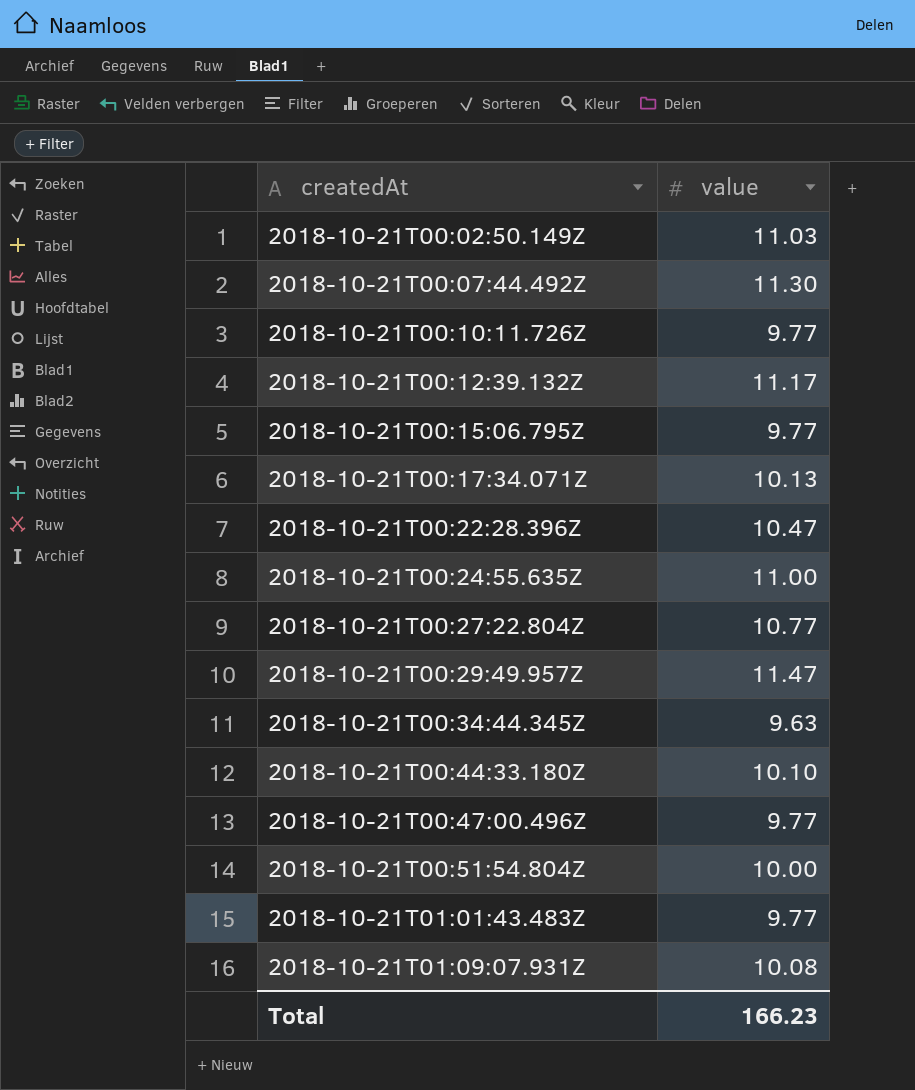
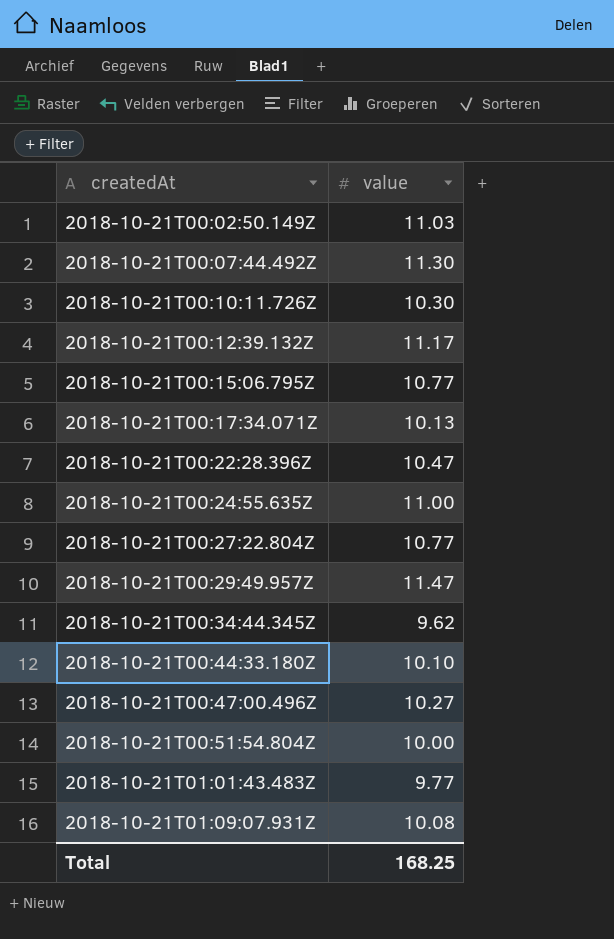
2018-10-21T00:10:11.726Z | value: 9.77 -> 10.30
2018-10-21T00:15:06.795Z | value: 9.77 -> 10.77
2018-10-21T00:34:44.345Z | value: 9.63 -> 9.62
2018-10-21T00:47:00.496Z | value: 9.77 -> 10.27
Total | value: 166.23 -> 168.25

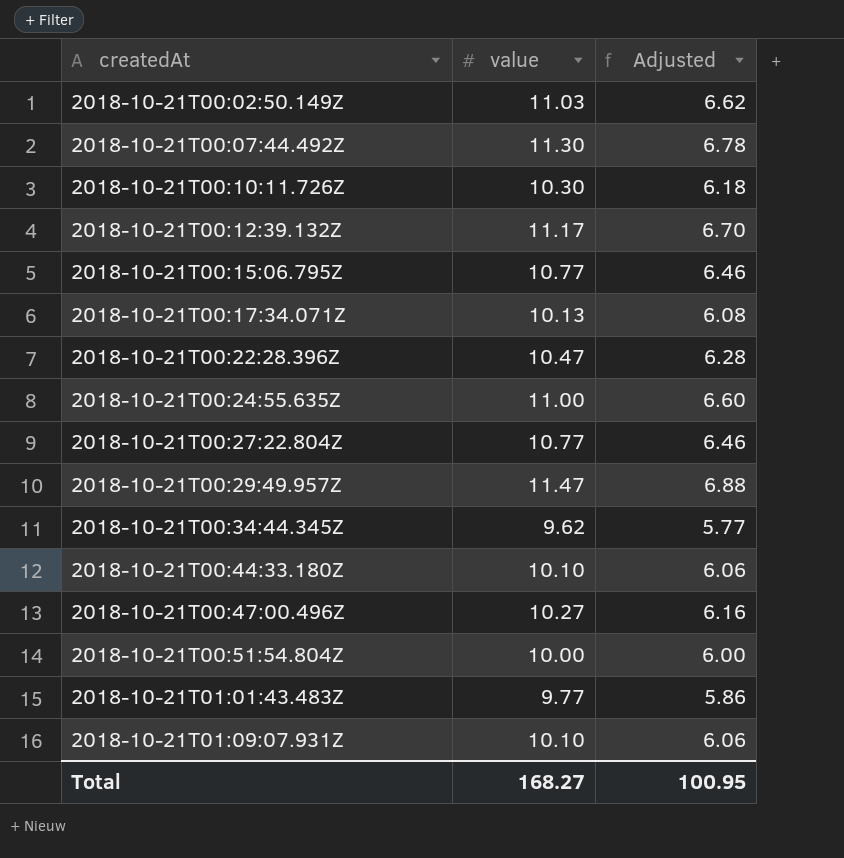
column Adjusted | formula: none -> [value] * 0.6
2018-10-21T01:09:07.931Z | value: 10.08 -> 10.10
Total | value: 168.25 -> 168.27

